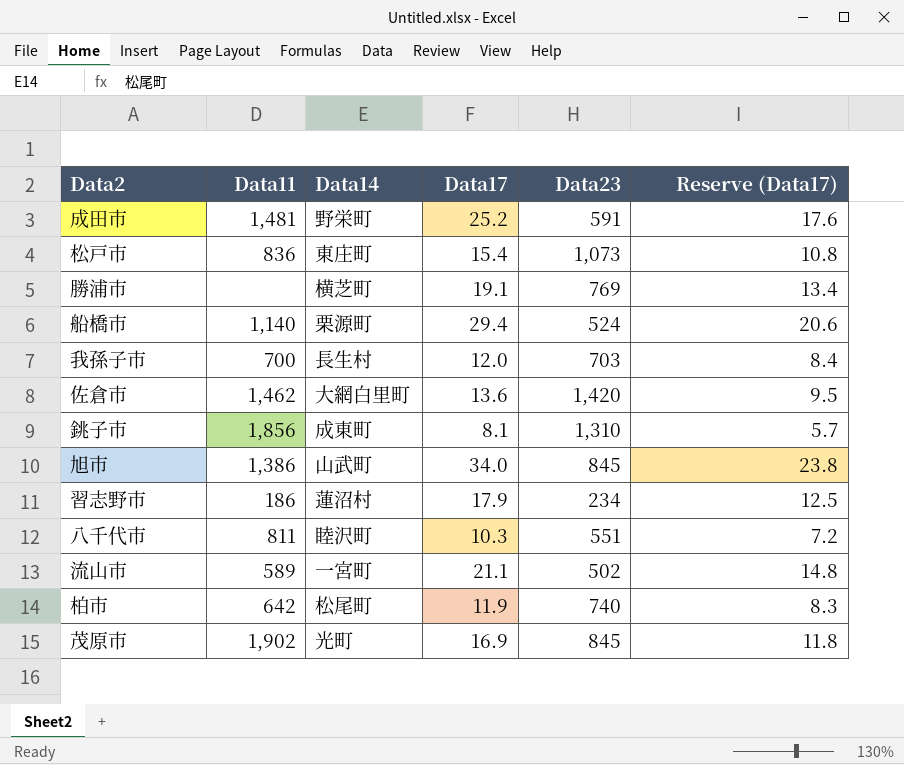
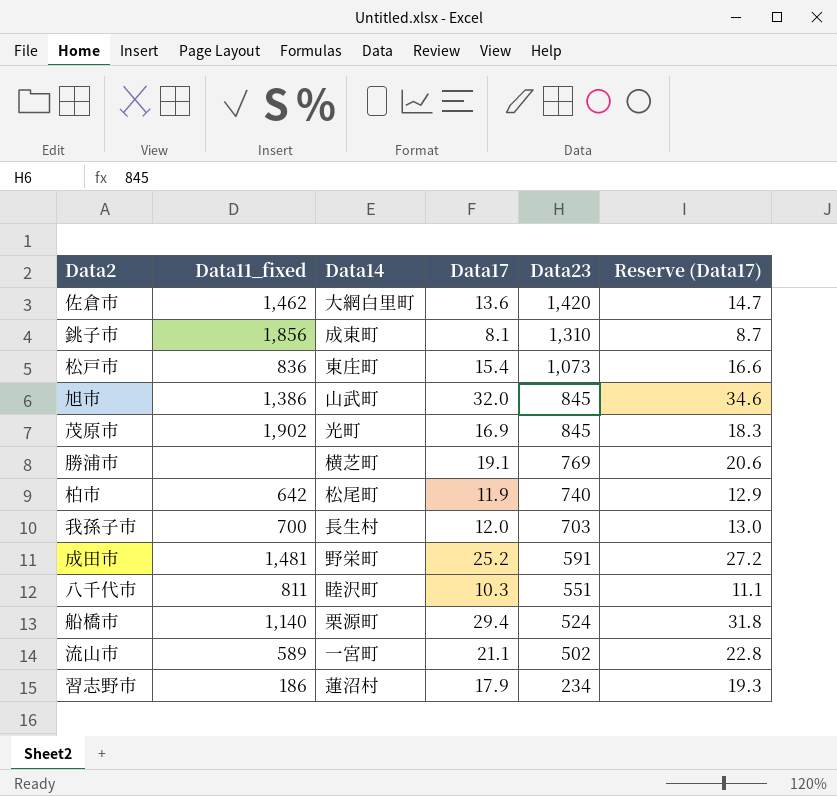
row order: none -> Data23 descending
column name: Data11 -> Data11_fixed
column Reserve (Data17) | formula: [Data17] * 0.7 -> [Data17] * 1.08
旭市 | Data17: 34.0 -> 32.0

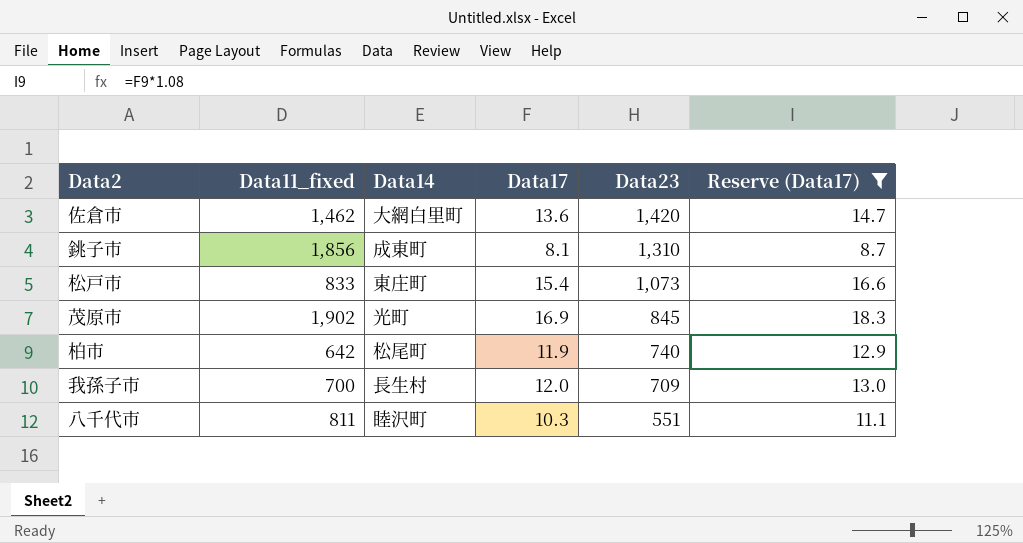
filter: none -> Reserve (Data17) <= 18.3
松戸市 | Data11_fixed: 836 -> 833
我孫子市 | Data23: 703 -> 709

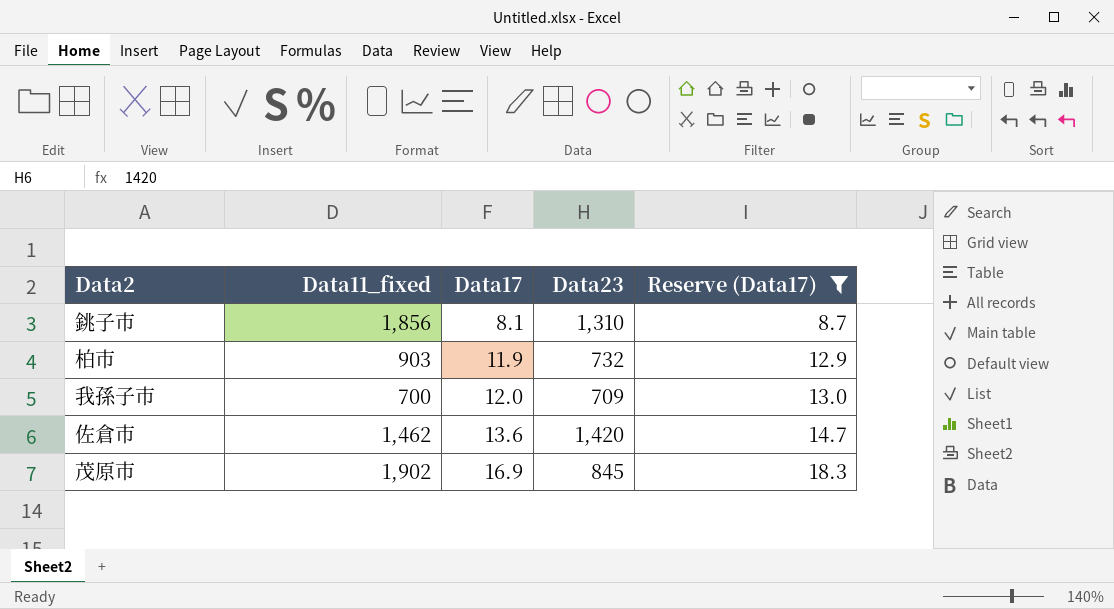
row order: Data23 descending -> Data17 ascending
column Data14 | position: 3 -> none
row 松戸市: 833 | 東庄町 | 15.4 | 1,073 | 16.6 -> none
row 八千代市: 811 | 睦沢町 | 10.3 | 551 | 11.1 -> none
柏市 | Data11_fixed: 642 -> 903
柏市 | Data23: 740 -> 732

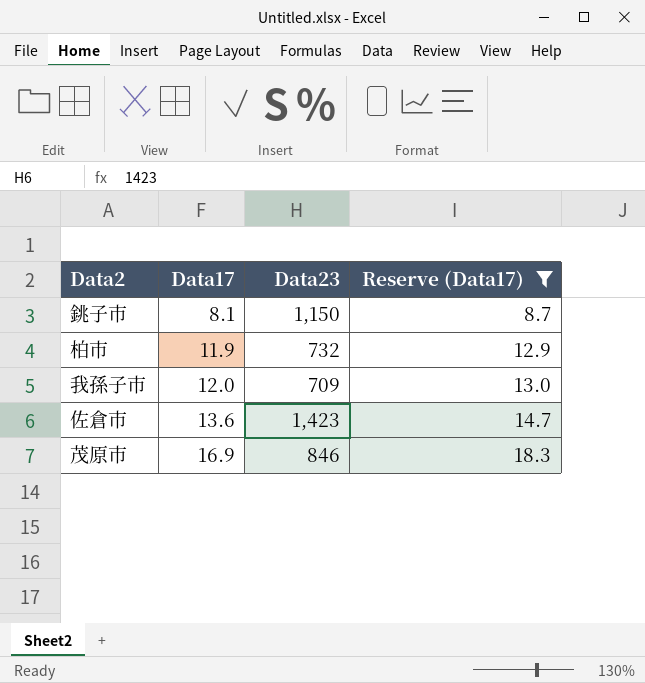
column Data11_fixed | position: 2 -> none
銚子市 | Data23: 1,310 -> 1,150
佐倉市 | Data23: 1,420 -> 1,423
茂原市 | Data23: 845 -> 846

